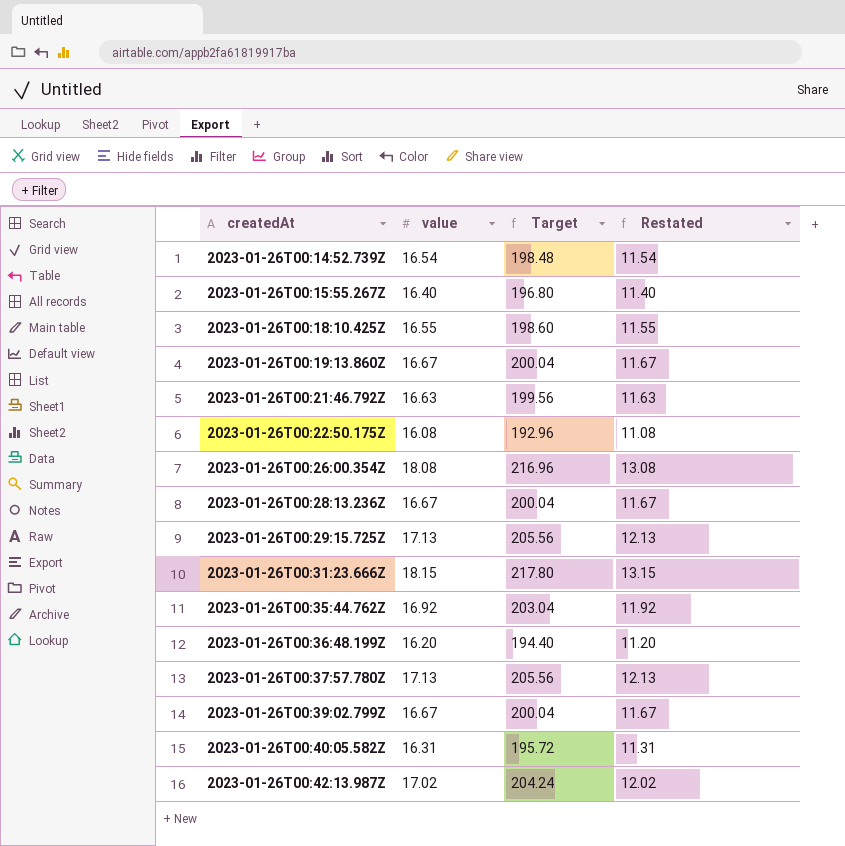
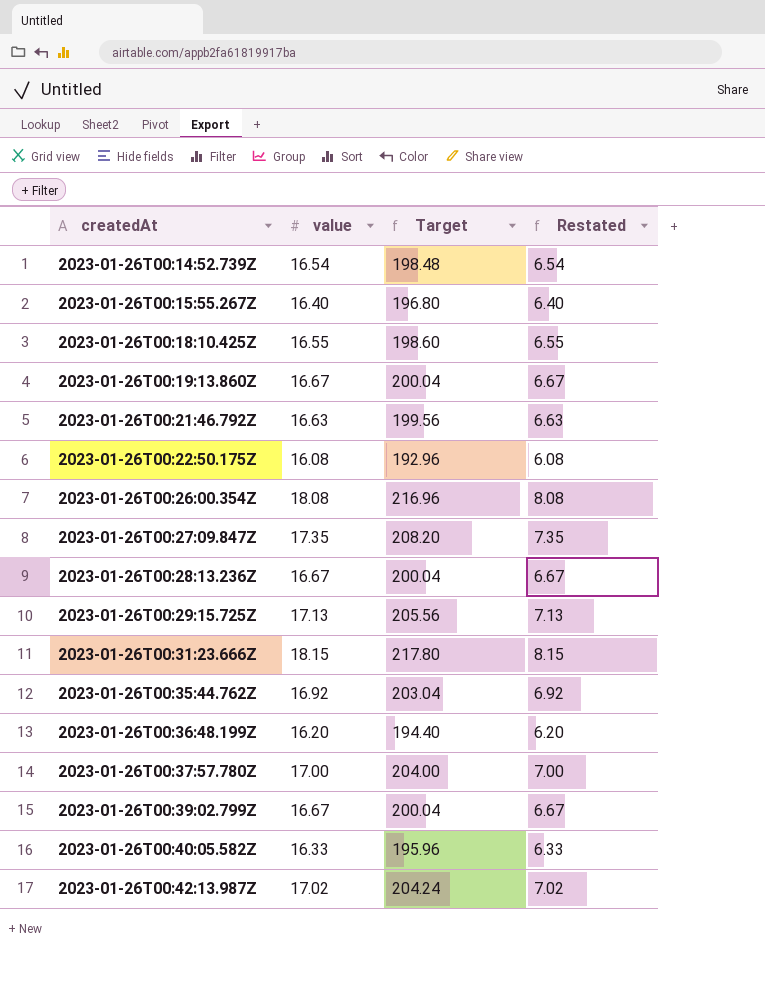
column Restated | formula: [value] - 5 -> [value] - 10
row 2023-01-26T00:27:09.847Z: none -> 17.35 | 208.20 | 7.35
2023-01-26T00:37:57.780Z | value: 17.13 -> 17.00
2023-01-26T00:37:57.780Z | Target: 205.56 -> 204.00
2023-01-26T00:40:05.582Z | value: 16.31 -> 16.33
2023-01-26T00:40:05.582Z | Target: 195.72 -> 195.96

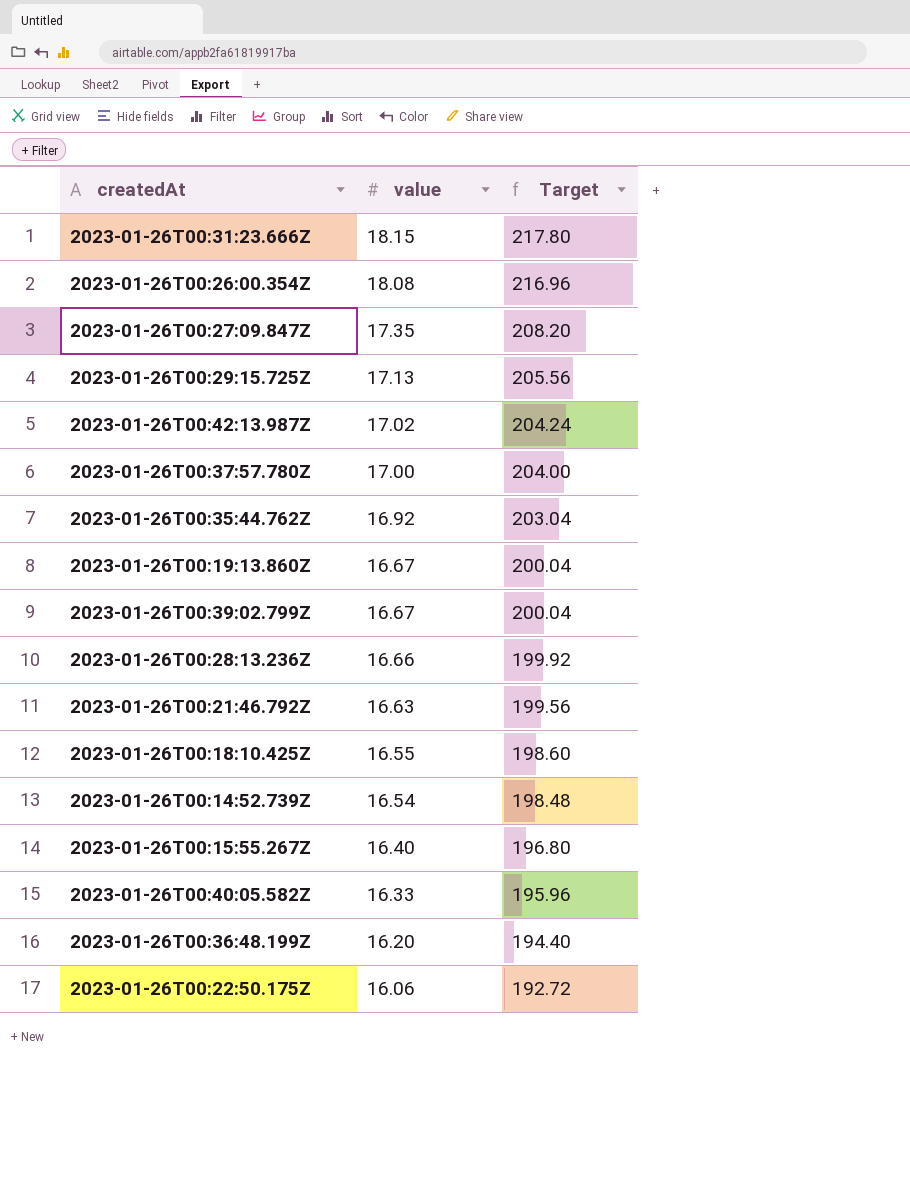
row order: createdAt ascending -> value descending
column Restated | formula: [value] - 10 -> none
2023-01-26T00:28:13.236Z | value: 16.67 -> 16.66
2023-01-26T00:28:13.236Z | Target: 200.04 -> 199.92
2023-01-26T00:22:50.175Z | value: 16.08 -> 16.06
2023-01-26T00:22:50.175Z | Target: 192.96 -> 192.72

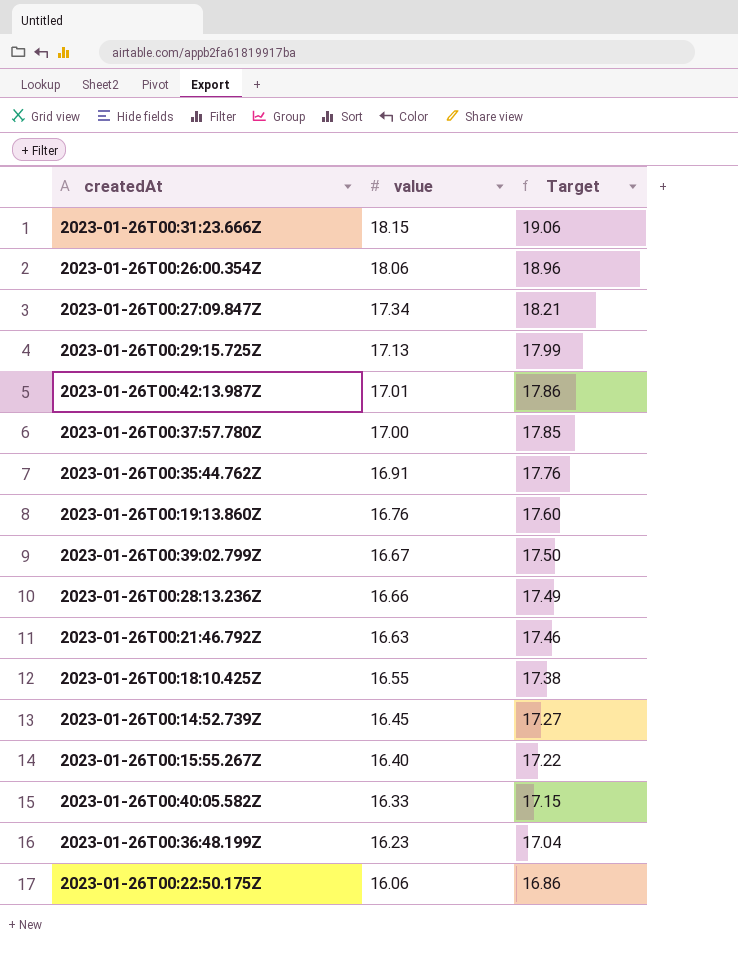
column Target | formula: [value] * 12 -> [value] * 1.05
2023-01-26T00:26:00.354Z | value: 18.08 -> 18.06
2023-01-26T00:27:09.847Z | value: 17.35 -> 17.34
2023-01-26T00:42:13.987Z | value: 17.02 -> 17.01
2023-01-26T00:35:44.762Z | value: 16.92 -> 16.91
2023-01-26T00:19:13.860Z | value: 16.67 -> 16.76
2023-01-26T00:14:52.739Z | value: 16.54 -> 16.45
2023-01-26T00:36:48.199Z | value: 16.20 -> 16.23

